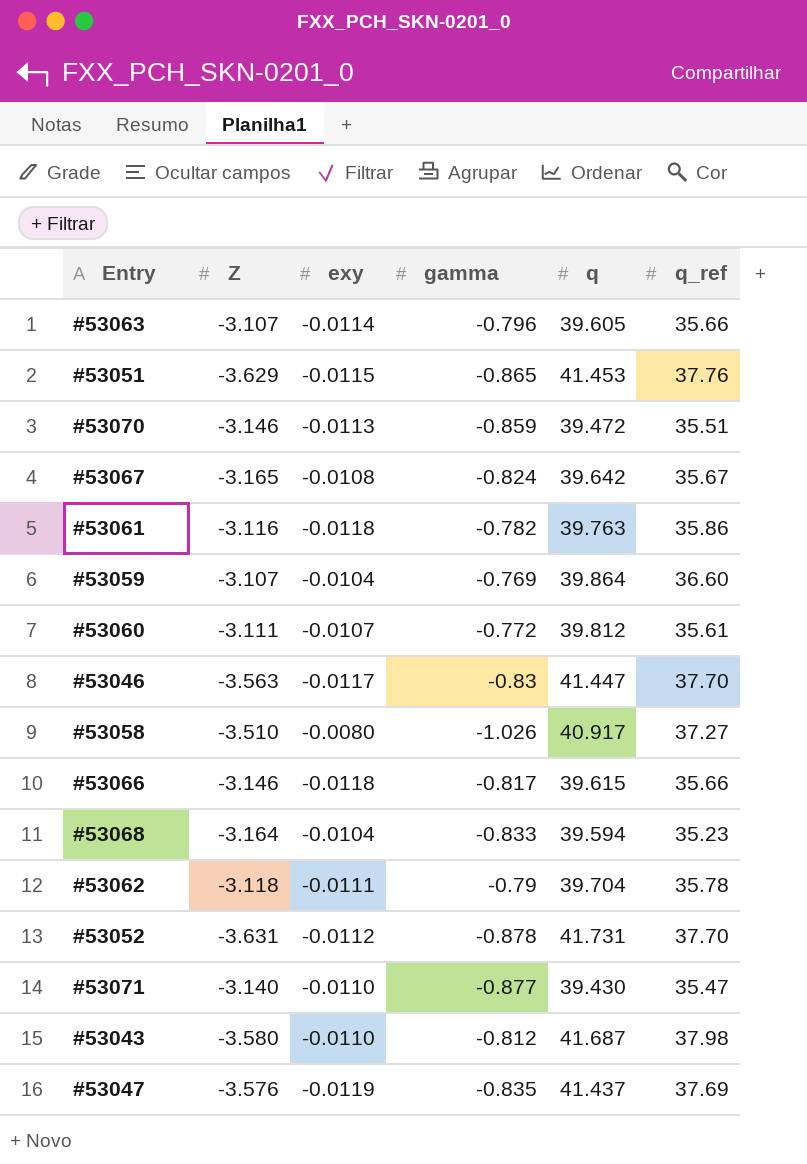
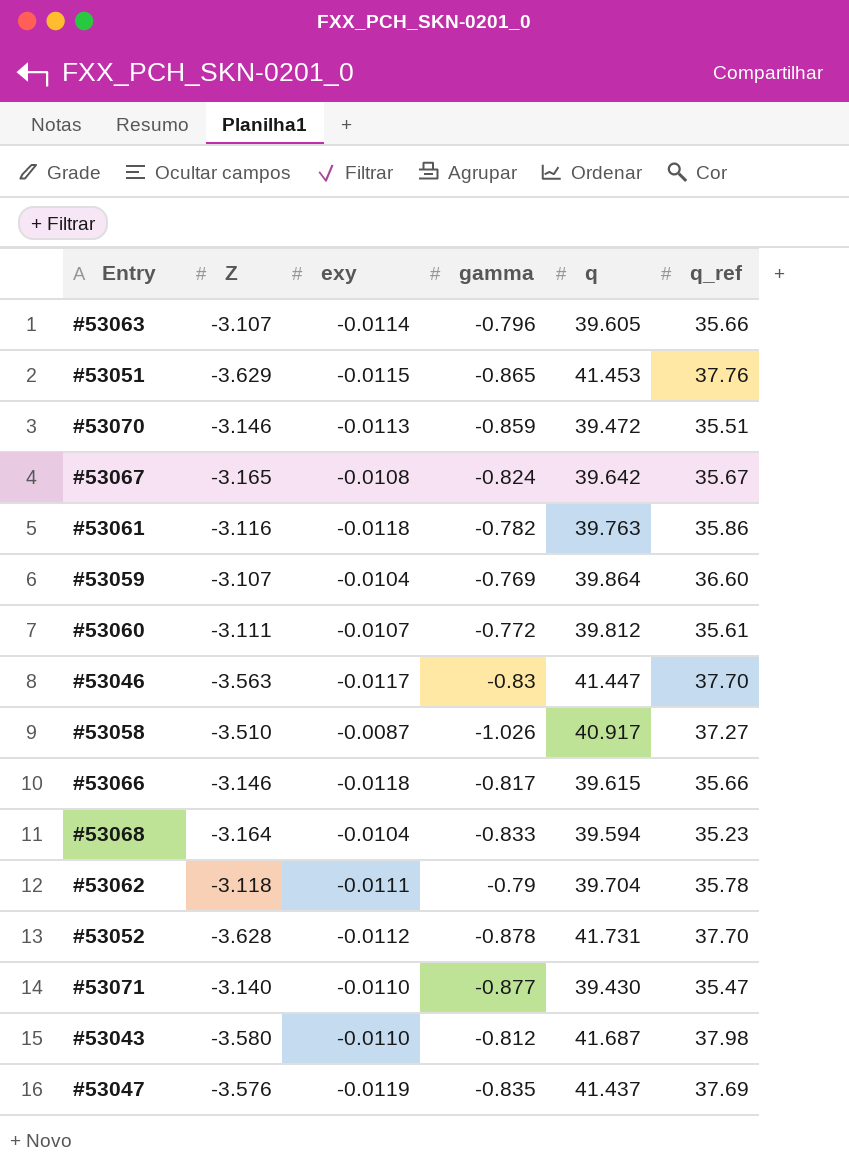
#53058 | exy: -0.0080 -> -0.0087
#53052 | Z: -3.631 -> -3.628

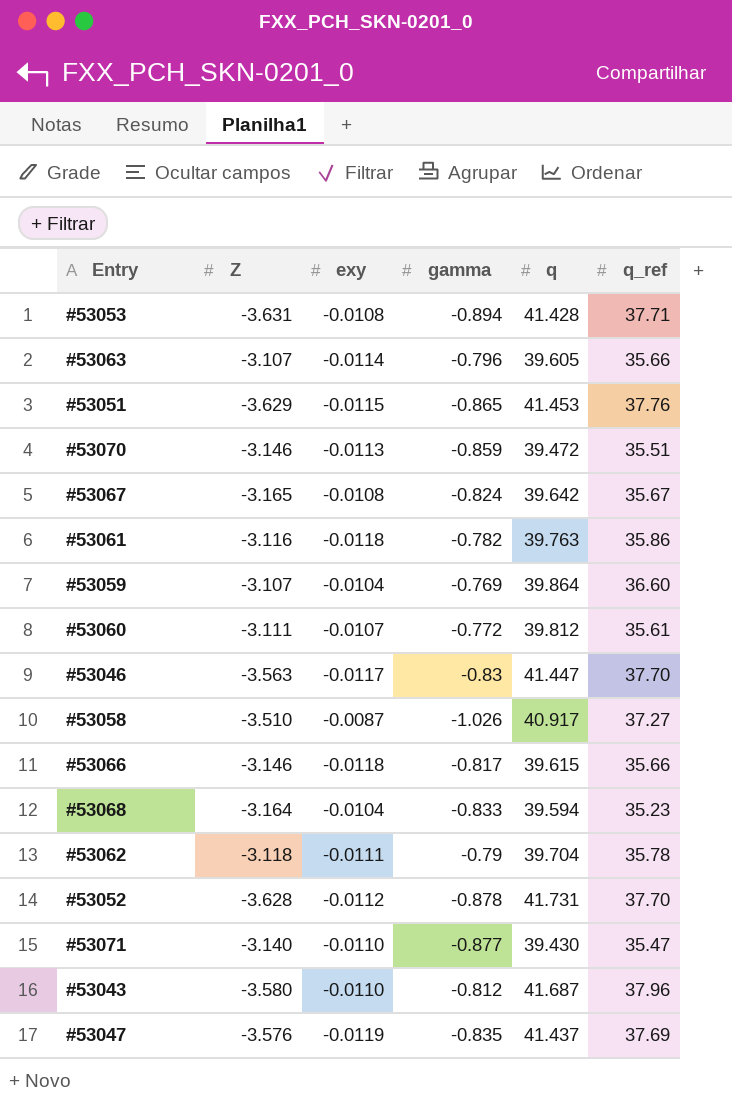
row #53053: none -> -3.631 | -0.0108 | -0.894 | 41.428 | 37.71
#53043 | q_ref: 37.98 -> 37.96

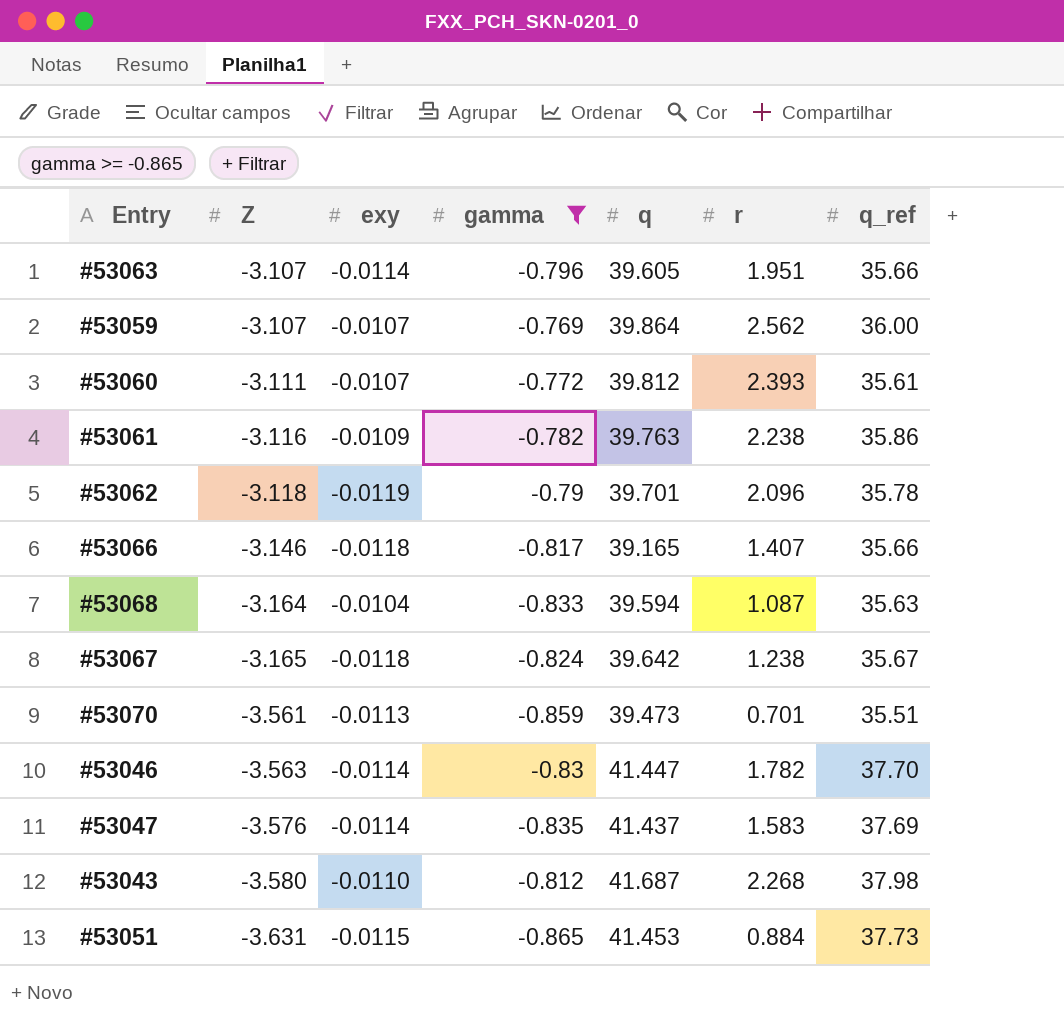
filter: none -> gamma >= -0.865
row order: none -> Z descending
column r | position: none -> 6
#53059 | exy: -0.0104 -> -0.0107
#53059 | q_ref: 36.60 -> 36.00
#53061 | exy: -0.0118 -> -0.0109
#53062 | exy: -0.0111 -> -0.0119
#53062 | q: 39.704 -> 39.701
#53066 | q: 39.615 -> 39.165
#53068 | q_ref: 35.23 -> 35.63
#53067 | exy: -0.0108 -> -0.0118
#53070 | Z: -3.146 -> -3.561
#53070 | q: 39.472 -> 39.473
#53046 | exy: -0.0117 -> -0.0114
#53047 | exy: -0.0119 -> -0.0114
#53043 | q_ref: 37.96 -> 37.98
#53051 | Z: -3.629 -> -3.631
#53051 | q_ref: 37.76 -> 37.73

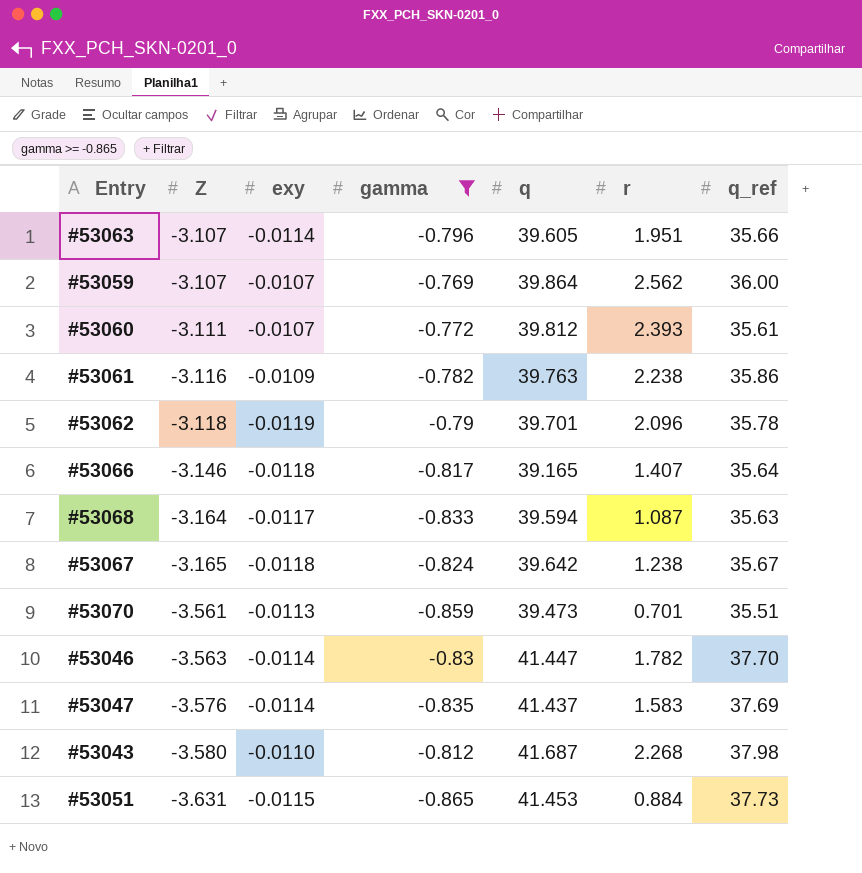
#53066 | q_ref: 35.66 -> 35.64
#53068 | exy: -0.0104 -> -0.0117

